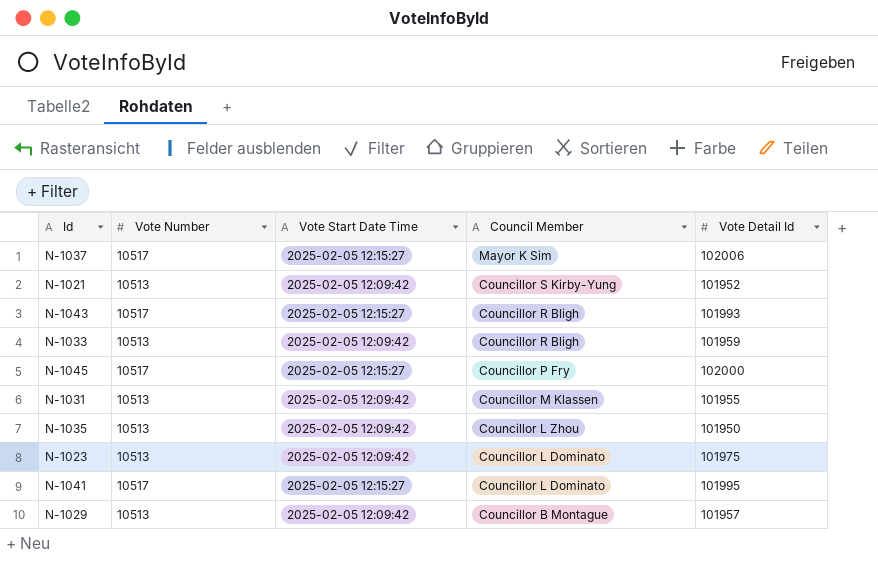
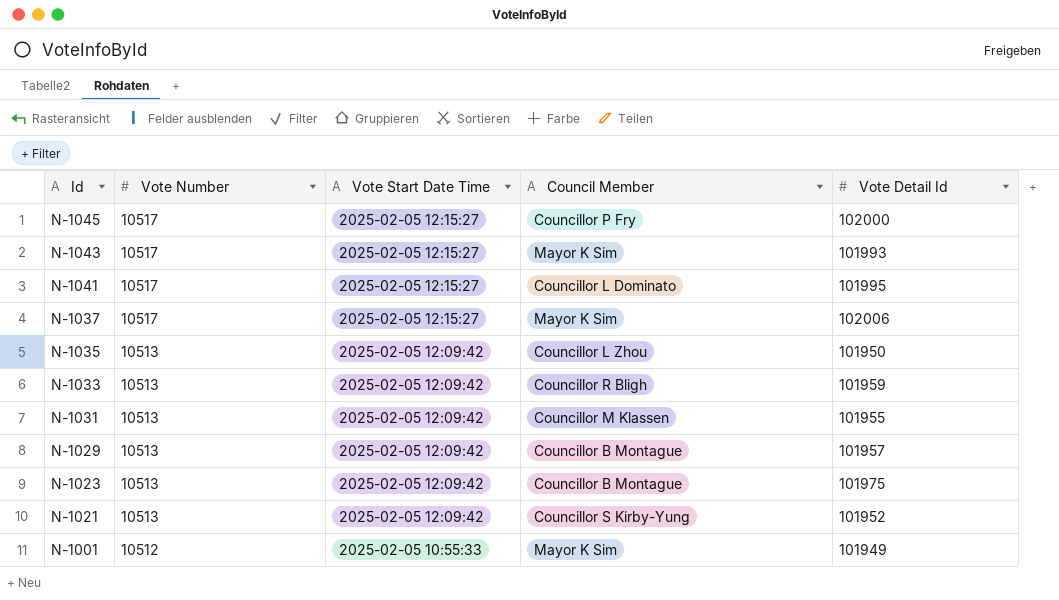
row order: Council Member descending -> Id descending
N-1043 | Council Member: Councillor R Bligh -> Mayor K Sim
N-1023 | Council Member: Councillor L Dominato -> Councillor B Montague
row N-1001: none -> 10512 | 2025-02-05 10:55:33 | Mayor K Sim | 101949

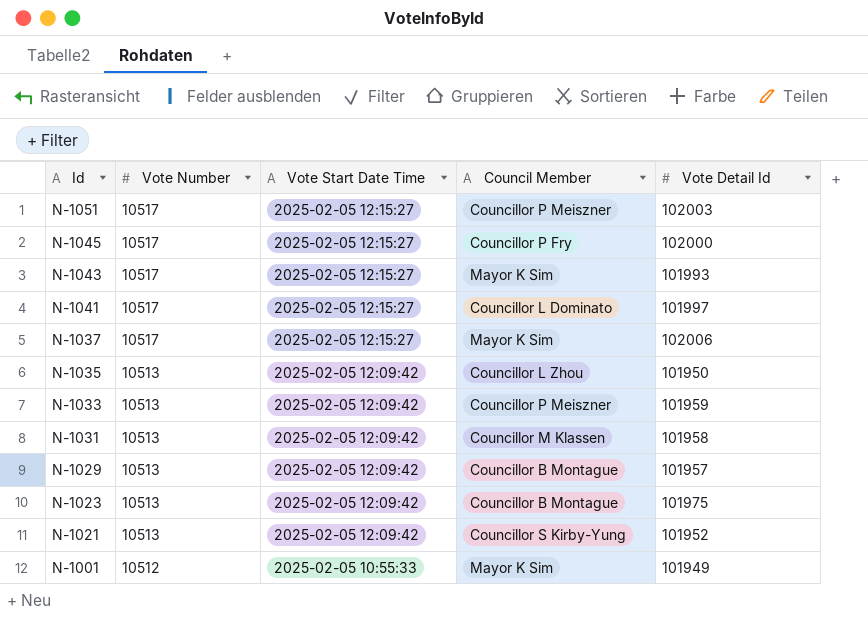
row N-1051: none -> 10517 | 2025-02-05 12:15:27 | Councillor P Meiszner | 102003
N-1041 | Vote Detail Id: 101995 -> 101997
N-1033 | Council Member: Councillor R Bligh -> Councillor P Meiszner
N-1031 | Vote Detail Id: 101955 -> 101958

